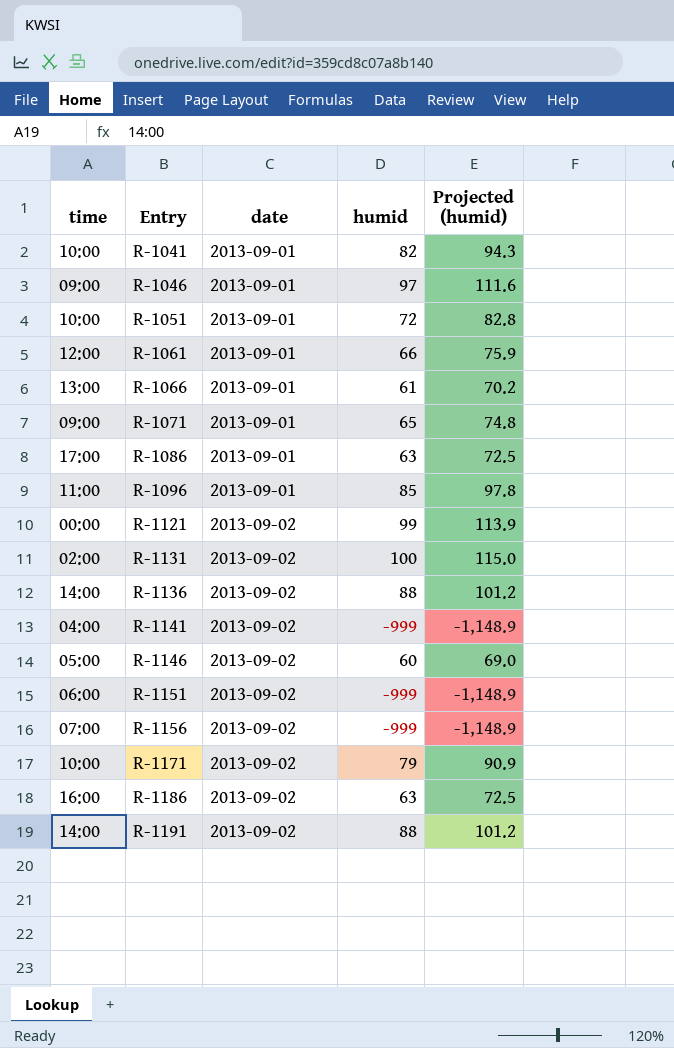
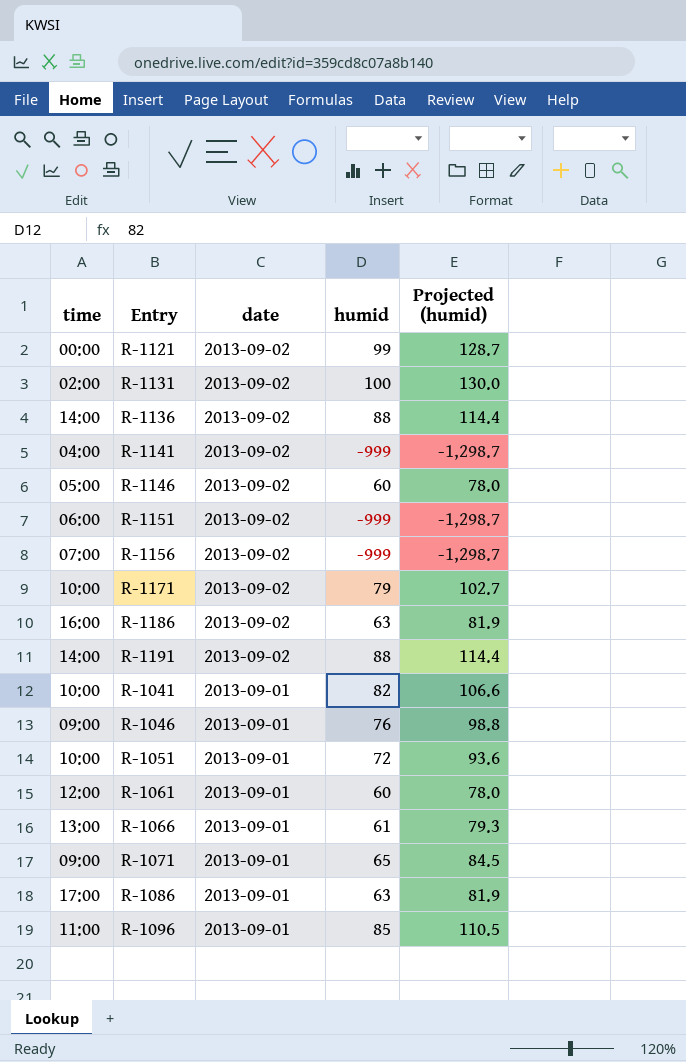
row order: Entry ascending -> date descending
column Projected (humid) | formula: [humid] * 1.15 -> [humid] * 1.3
R-1046 | humid: 97 -> 76
R-1061 | humid: 66 -> 60

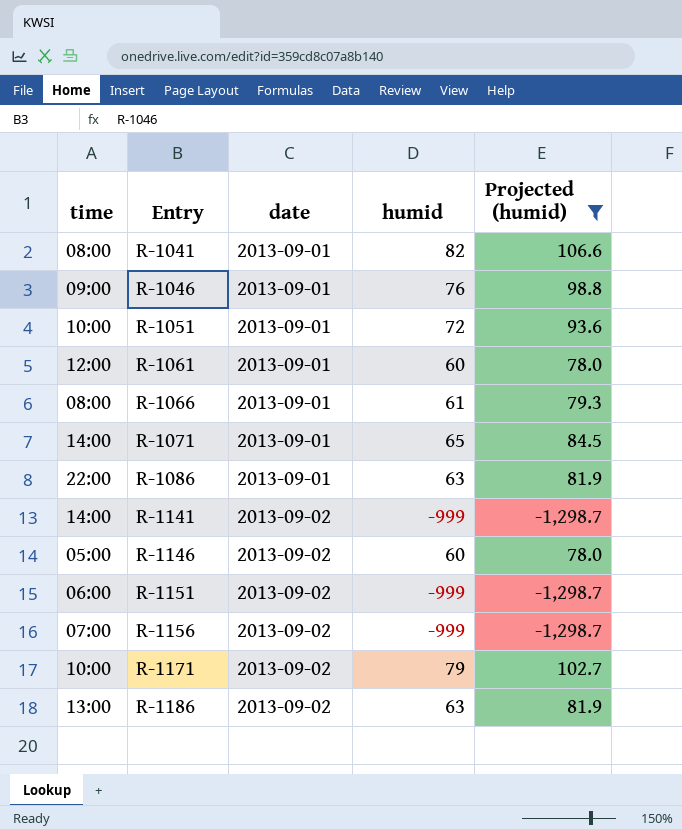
filter: none -> Projected (humid) <= 106.6
row order: date descending -> Entry ascending
R-1041 | time: 10:00 -> 08:00
R-1066 | time: 13:00 -> 08:00
R-1071 | time: 09:00 -> 14:00
R-1086 | time: 17:00 -> 22:00
R-1141 | time: 04:00 -> 14:00
R-1186 | time: 16:00 -> 13:00

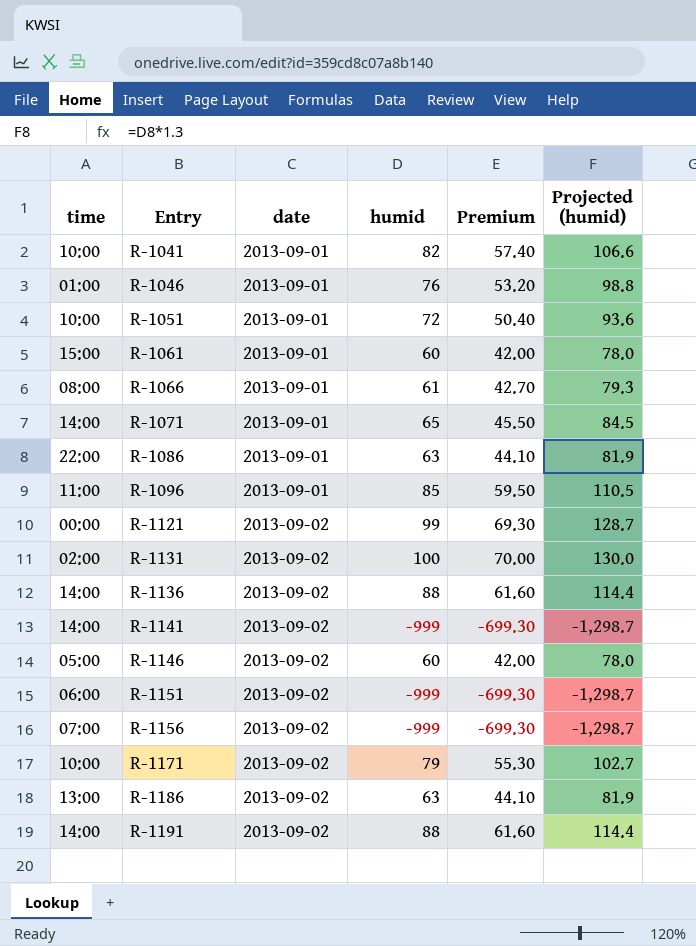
filter: Projected (humid) <= 106.6 -> none
column Premium | formula: none -> [humid] * 0.7
R-1041 | time: 08:00 -> 10:00
R-1046 | time: 09:00 -> 01:00
R-1061 | time: 12:00 -> 15:00

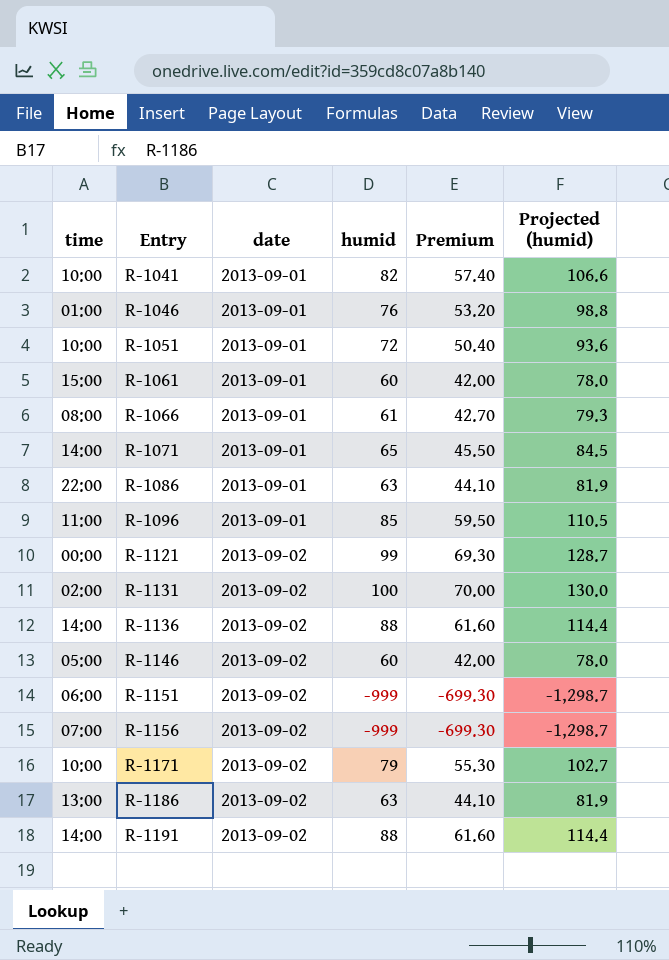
row R-1141: 14:00 | 2013-09-02 | -999 | -699.30 | -1,298.7 -> none

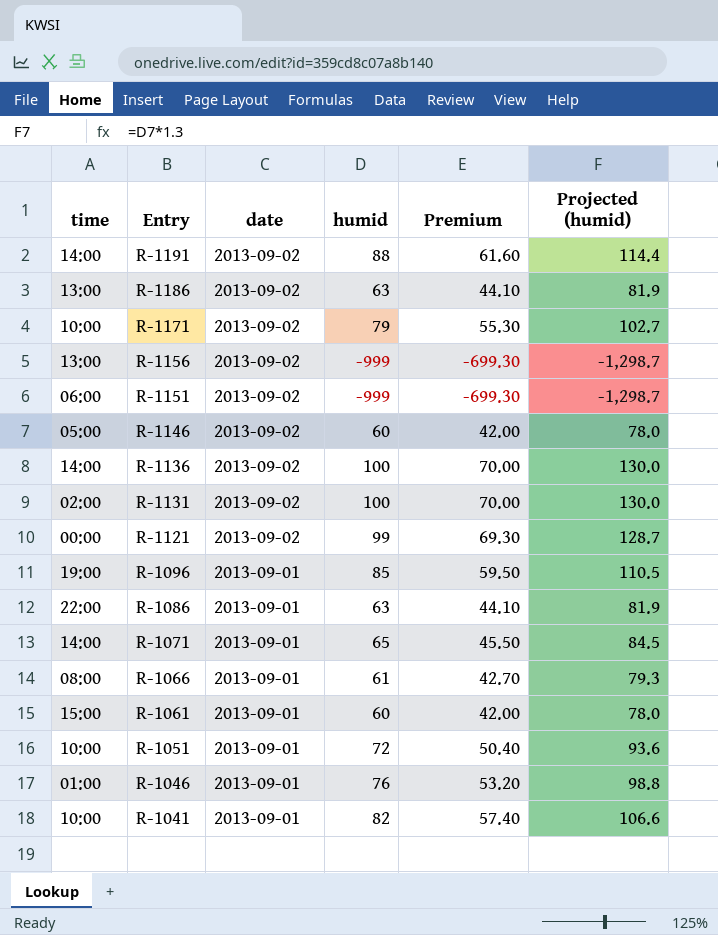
row order: Entry ascending -> Entry descending
R-1156 | time: 07:00 -> 13:00
R-1136 | humid: 88 -> 100
R-1136 | Premium: 61.60 -> 70.00
R-1136 | Projected (humid): 114.4 -> 130.0
R-1096 | time: 11:00 -> 19:00

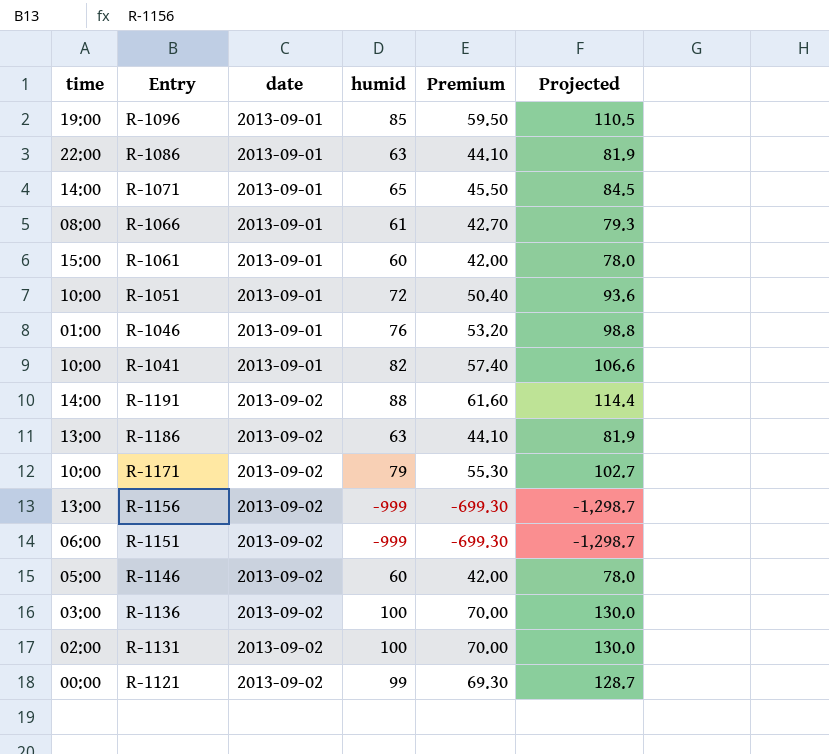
row order: Entry descending -> date ascending
column name: Projected (humid) -> Projected
R-1136 | time: 14:00 -> 03:00

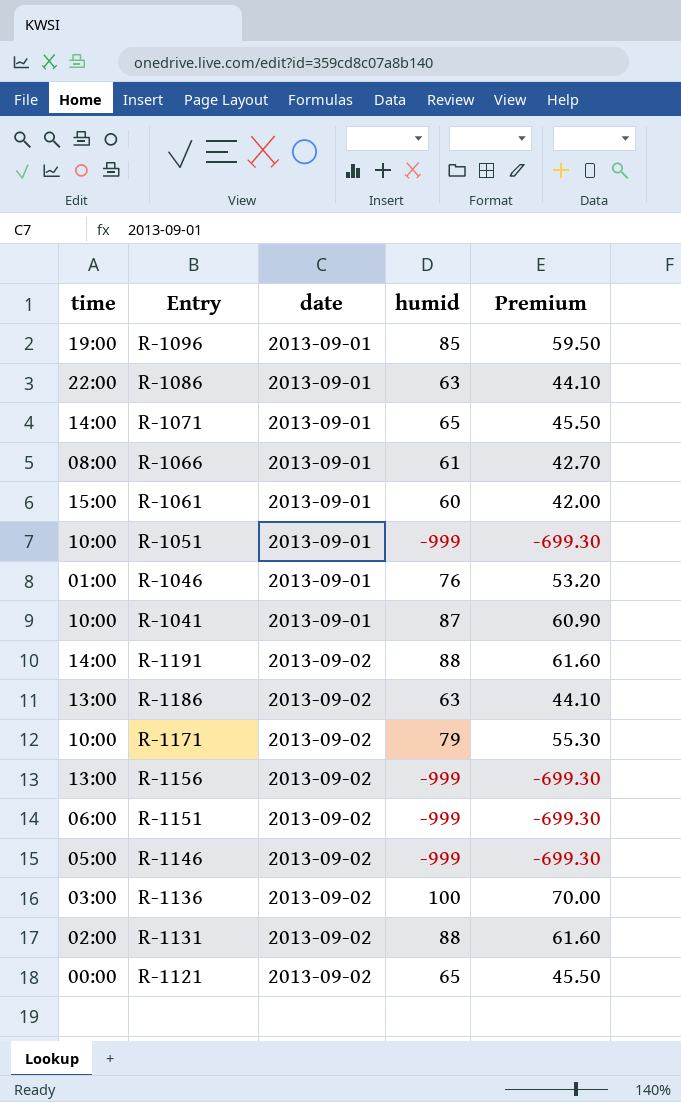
column Projected | formula: [humid] * 1.3 -> none
R-1051 | humid: 72 -> -999
R-1051 | Premium: 50.40 -> -699.30
R-1041 | humid: 82 -> 87
R-1041 | Premium: 57.40 -> 60.90
R-1146 | humid: 60 -> -999
R-1146 | Premium: 42.00 -> -699.30
R-1131 | humid: 100 -> 88
R-1131 | Premium: 70.00 -> 61.60
R-1121 | humid: 99 -> 65
R-1121 | Premium: 69.30 -> 45.50

